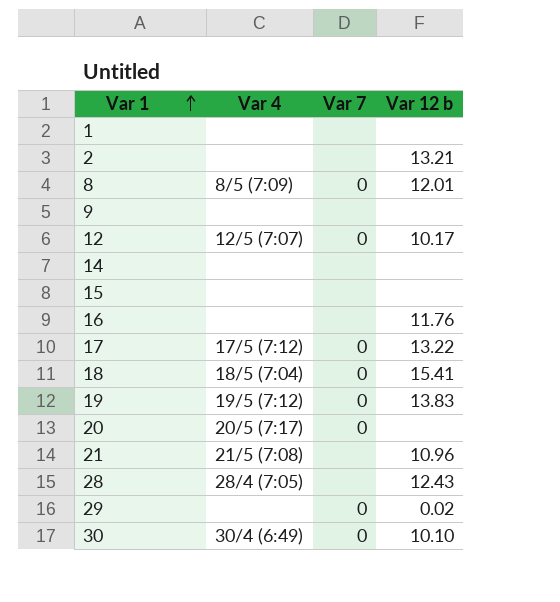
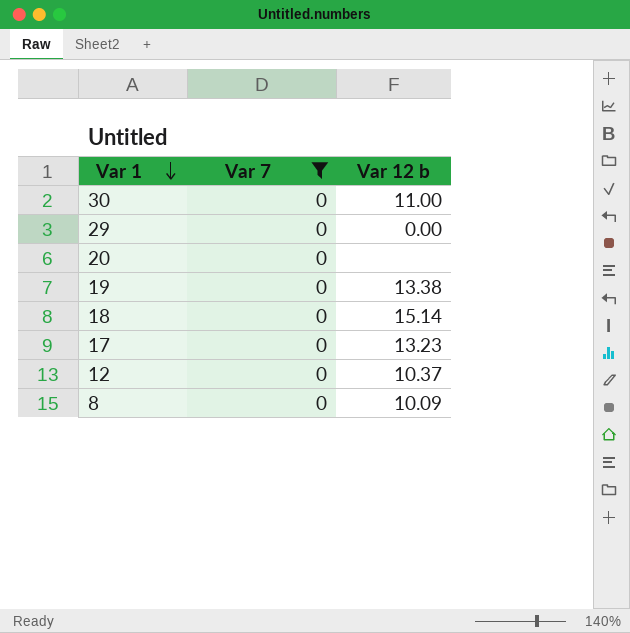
filter: none -> Var 7 = 0
row order: Var 1 ascending -> Var 1 descending
column Var 4 | position: 2 -> none
30 | Var 12 b: 10.10 -> 11.00
29 | Var 12 b: 0.02 -> 0.00
19 | Var 12 b: 13.83 -> 13.38
18 | Var 12 b: 15.41 -> 15.14
17 | Var 12 b: 13.22 -> 13.23
12 | Var 12 b: 10.17 -> 10.37
8 | Var 12 b: 12.01 -> 10.09

